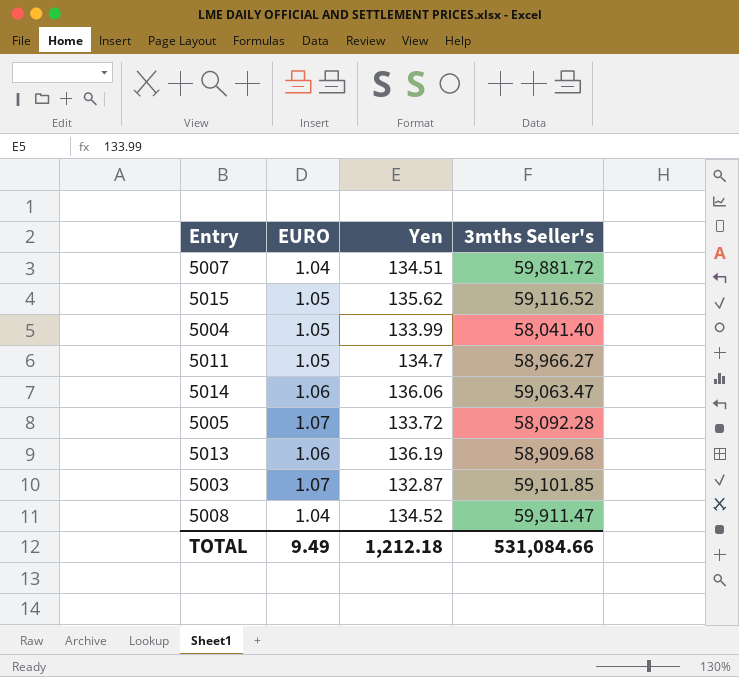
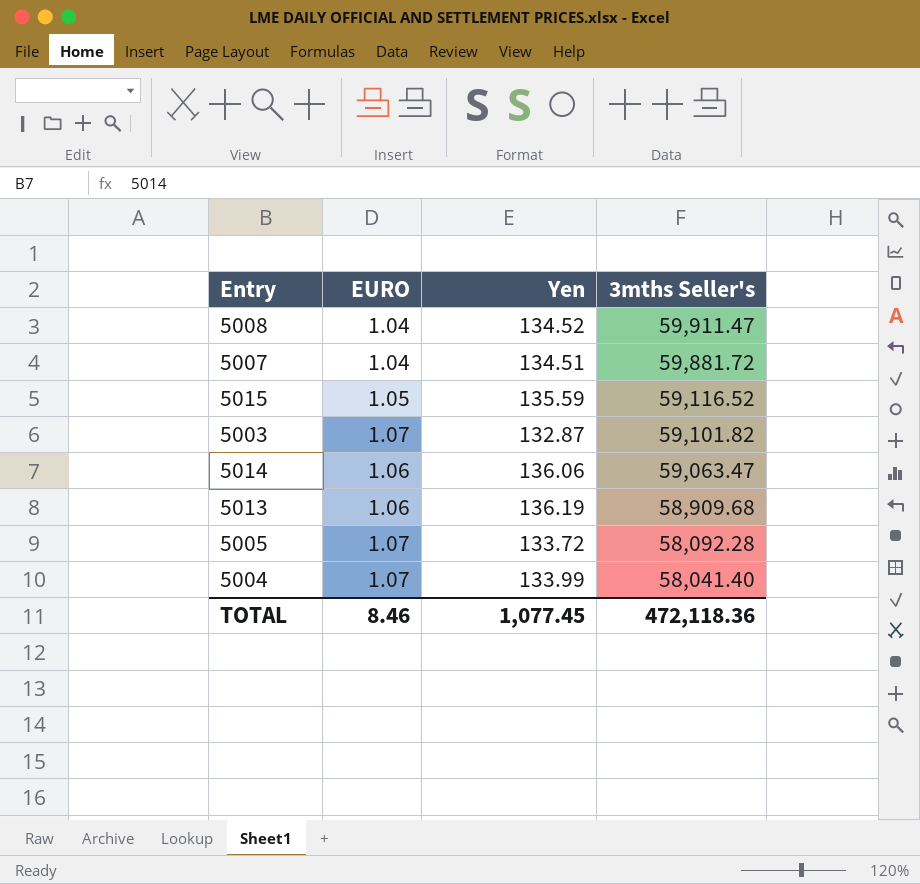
row order: none -> 3mths Seller's descending
row 5011: 1.05 | 134.7 | 58,966.27 -> none
5015 | Yen: 135.62 -> 135.59
5003 | 3mths Seller's: 59,101.85 -> 59,101.82
5004 | EURO: 1.05 -> 1.07
TOTAL | EURO: 9.49 -> 8.46
TOTAL | Yen: 1,212.18 -> 1,077.45
TOTAL | 3mths Seller's: 531,084.66 -> 472,118.36

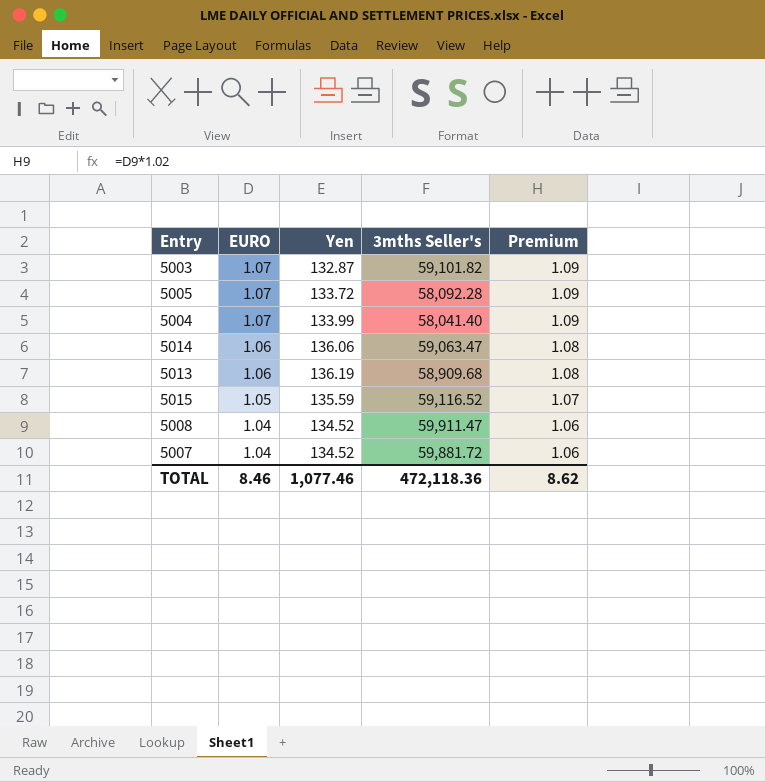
row order: 3mths Seller's descending -> EURO descending
column Premium | formula: none -> [EURO] * 1.02
5007 | Yen: 134.51 -> 134.52
TOTAL | Yen: 1,077.45 -> 1,077.46

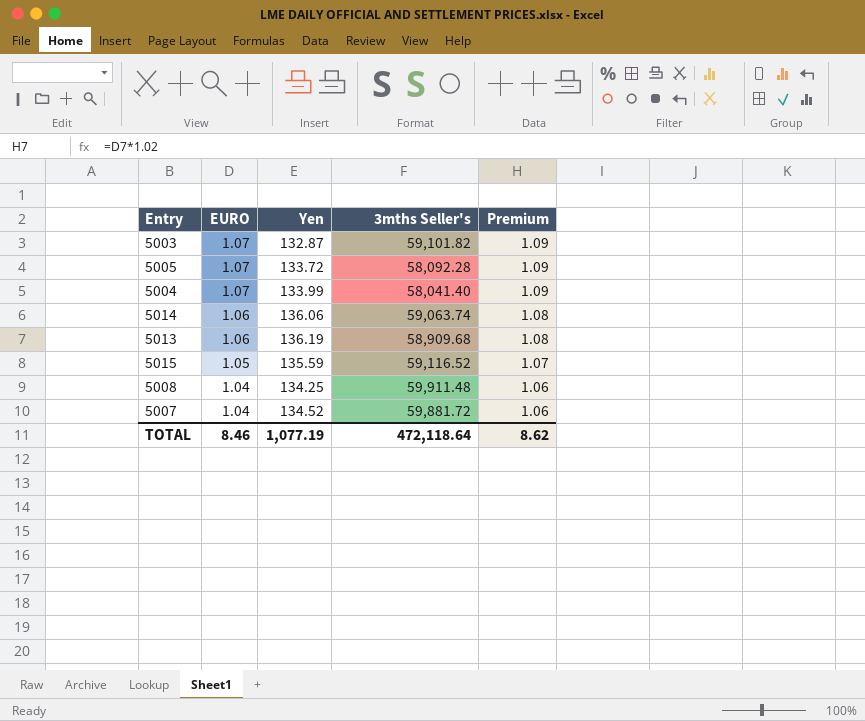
5014 | 3mths Seller's: 59,063.47 -> 59,063.74
5008 | Yen: 134.52 -> 134.25
5008 | 3mths Seller's: 59,911.47 -> 59,911.48
TOTAL | Yen: 1,077.46 -> 1,077.19
TOTAL | 3mths Seller's: 472,118.36 -> 472,118.64

